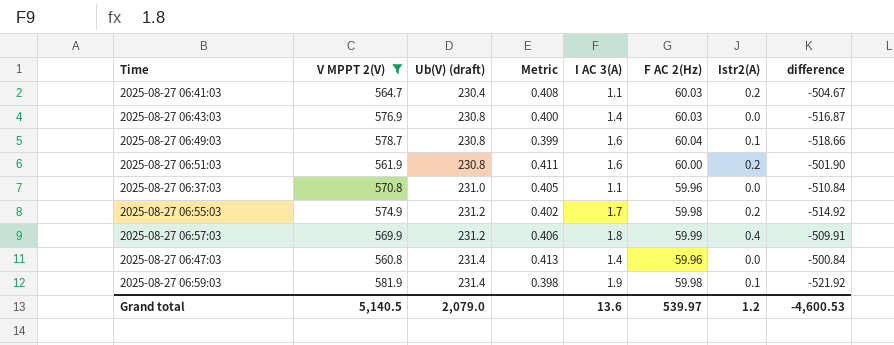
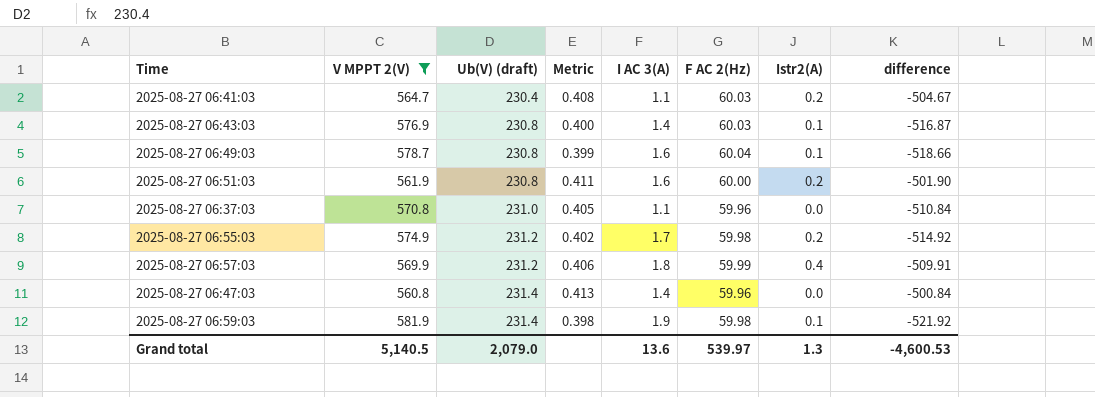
2025-08-27 06:43:03 | Istr2(A): 0.0 -> 0.1
Grand total | Istr2(A): 1.2 -> 1.3

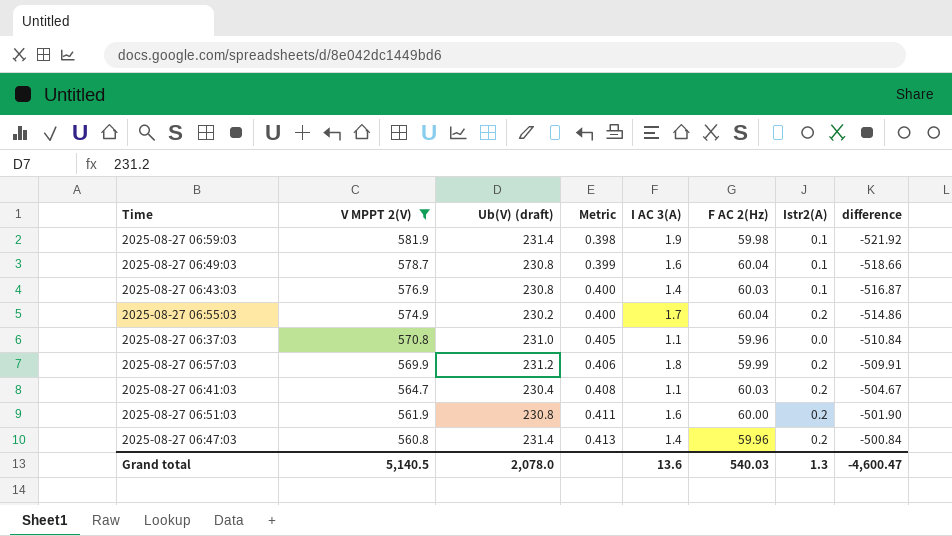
row order: Ub(V) (draft) ascending -> V MPPT 2(V) descending
2025-08-27 06:55:03 | Ub(V) (draft): 231.2 -> 230.2
2025-08-27 06:55:03 | Metric: 0.402 -> 0.400
2025-08-27 06:55:03 | F AC 2(Hz): 59.98 -> 60.04
2025-08-27 06:55:03 | difference: -514.92 -> -514.86
2025-08-27 06:57:03 | Istr2(A): 0.4 -> 0.2
2025-08-27 06:47:03 | Istr2(A): 0.0 -> 0.2
Grand total | Ub(V) (draft): 2,079.0 -> 2,078.0
Grand total | F AC 2(Hz): 539.97 -> 540.03
Grand total | difference: -4,600.53 -> -4,600.47

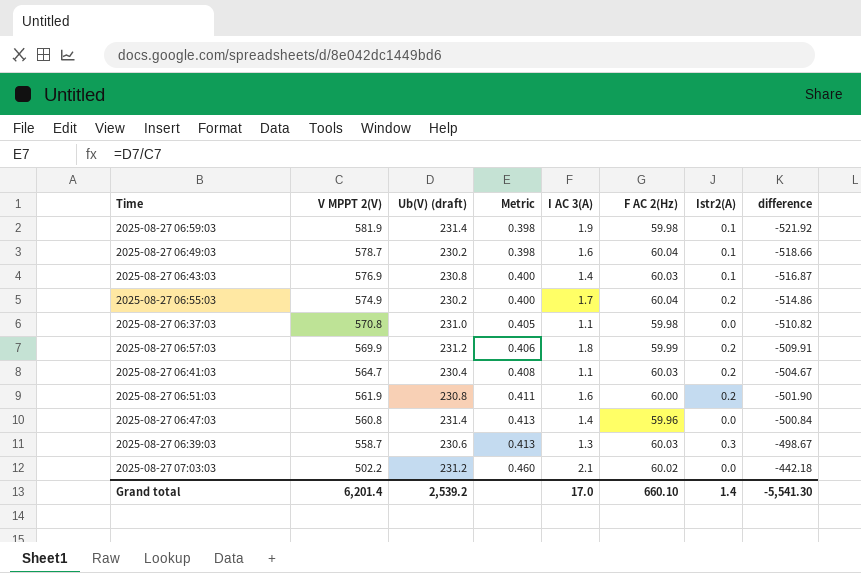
filter: V MPPT 2(V) >= 560.8 -> none
2025-08-27 06:49:03 | Ub(V) (draft): 230.8 -> 230.2
2025-08-27 06:49:03 | Metric: 0.399 -> 0.398
2025-08-27 06:37:03 | F AC 2(Hz): 59.96 -> 59.98
2025-08-27 06:37:03 | difference: -510.84 -> -510.82
2025-08-27 06:47:03 | Istr2(A): 0.2 -> 0.0
Grand total | V MPPT 2(V): 5,140.5 -> 6,201.4
Grand total | Ub(V) (draft): 2,078.0 -> 2,539.2
Grand total | I AC 3(A): 13.6 -> 17.0
Grand total | F AC 2(Hz): 540.03 -> 660.10
Grand total | Istr2(A): 1.3 -> 1.4
Grand total | difference: -4,600.47 -> -5,541.30

